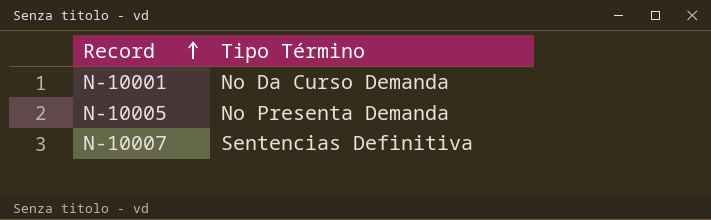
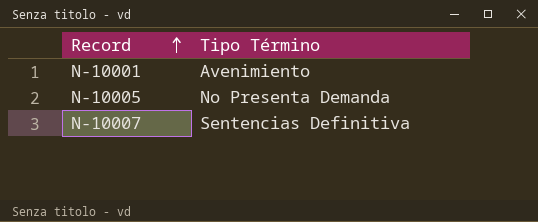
N-10001 | Tipo Término: No Da Curso Demanda -> Avenimiento

